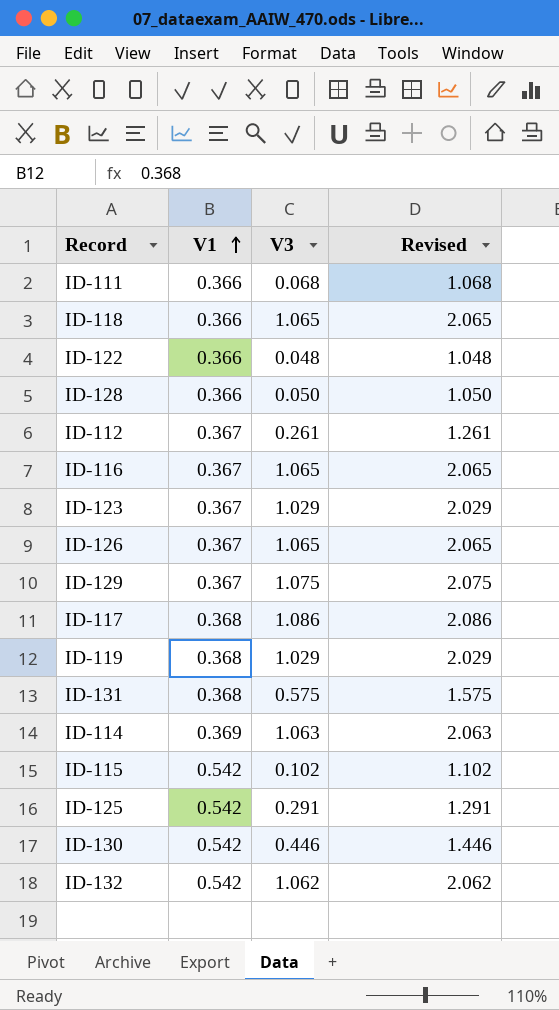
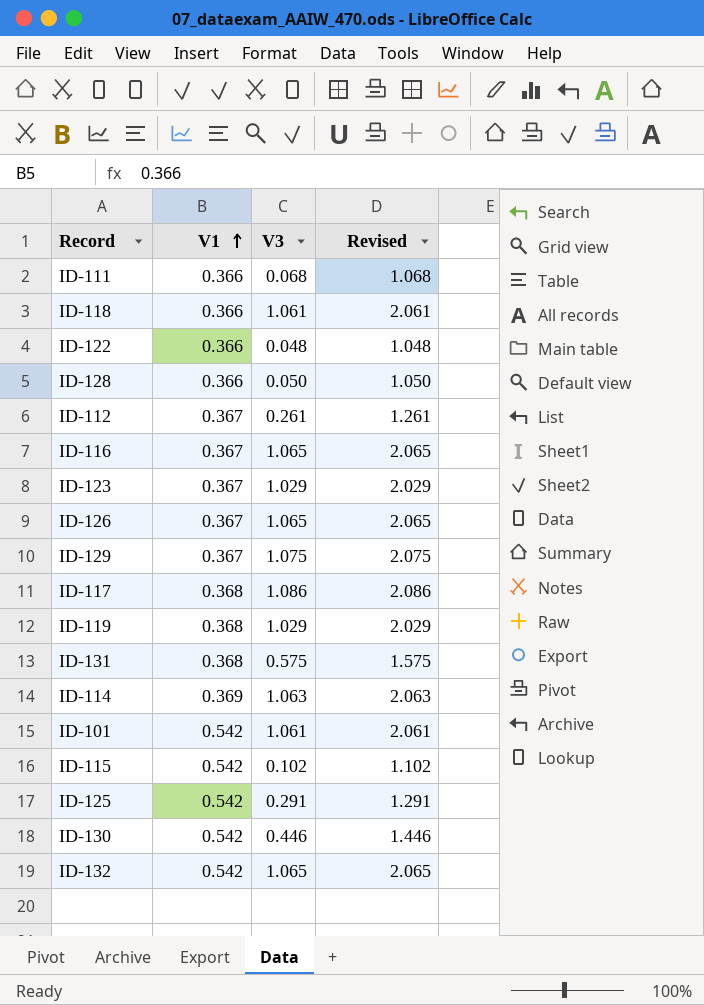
ID-118 | V3: 1.065 -> 1.061
ID-118 | Revised: 2.065 -> 2.061
row ID-101: none -> 0.542 | 1.061 | 2.061
ID-132 | V3: 1.062 -> 1.065
ID-132 | Revised: 2.062 -> 2.065

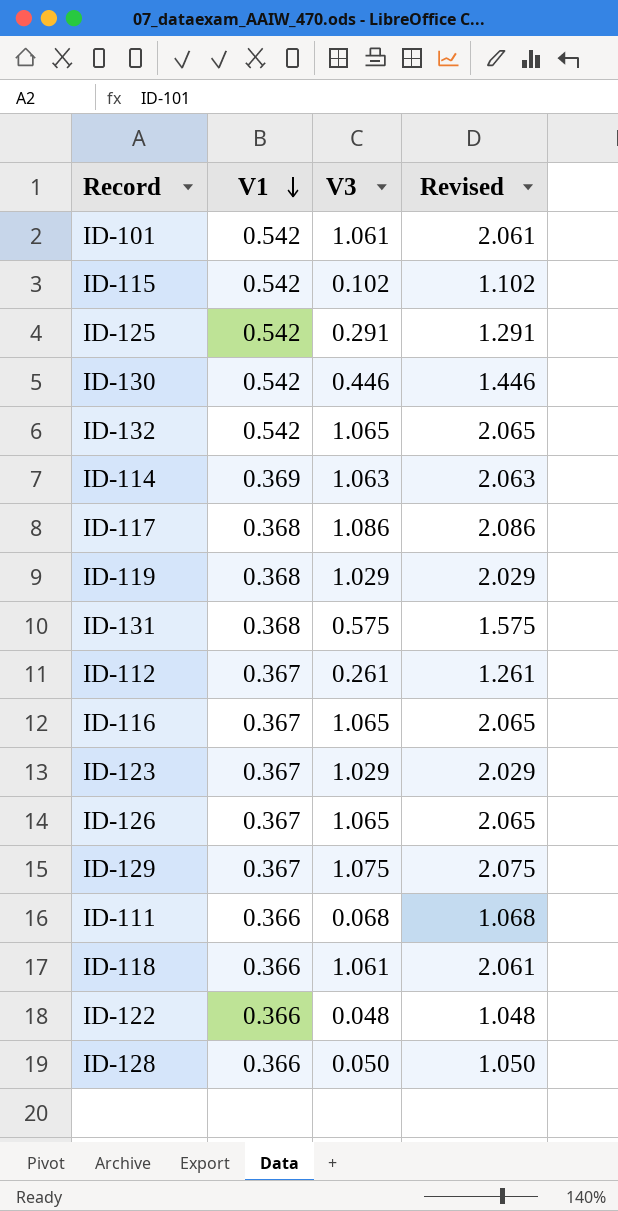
row order: V1 ascending -> V1 descending

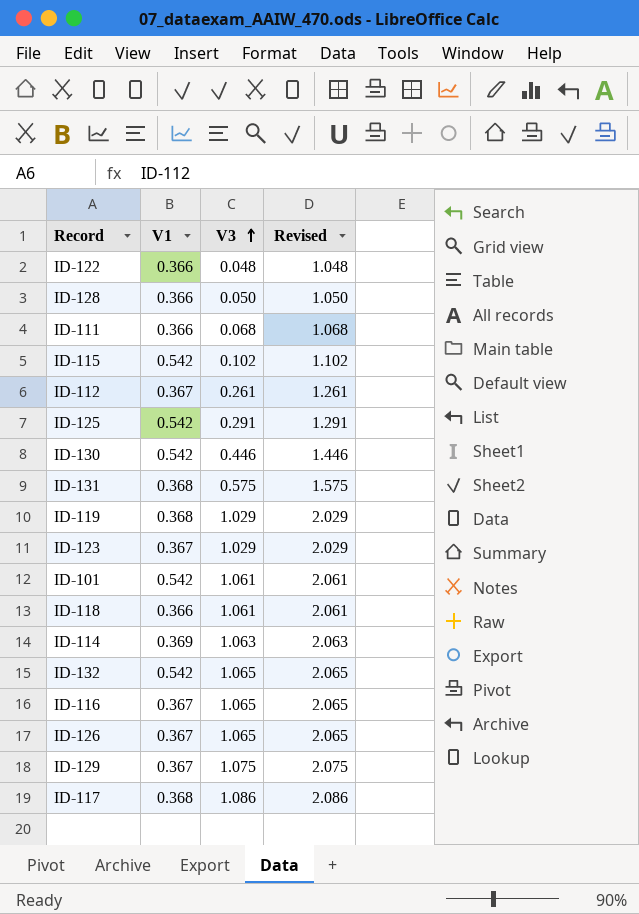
row order: V1 descending -> V3 ascending

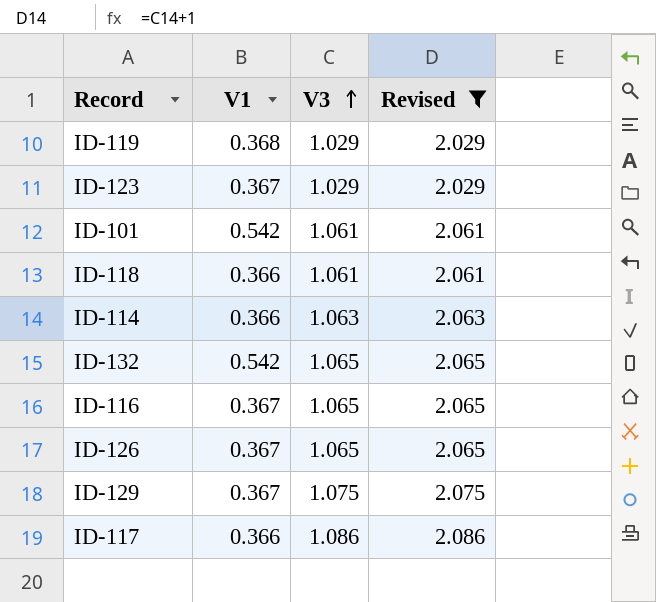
filter: none -> Revised >= 2.029
ID-114 | V1: 0.369 -> 0.366
ID-117 | V1: 0.368 -> 0.366

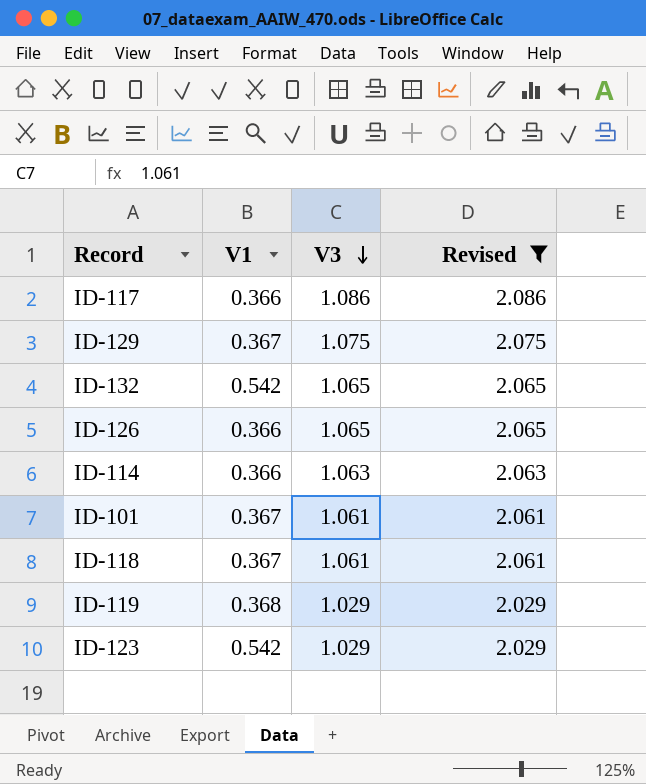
row order: V3 ascending -> V3 descending
row ID-116: 0.367 | 1.065 | 2.065 -> none
ID-126 | V1: 0.367 -> 0.366
ID-101 | V1: 0.542 -> 0.367
ID-118 | V1: 0.366 -> 0.367
ID-123 | V1: 0.367 -> 0.542

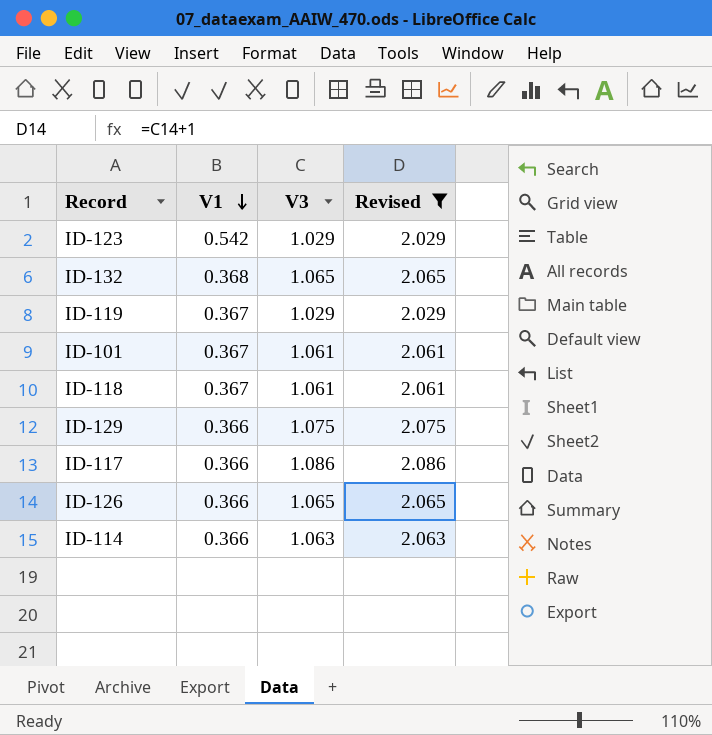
row order: V3 descending -> V1 descending
ID-132 | V1: 0.542 -> 0.368
ID-119 | V1: 0.368 -> 0.367
ID-129 | V1: 0.367 -> 0.366

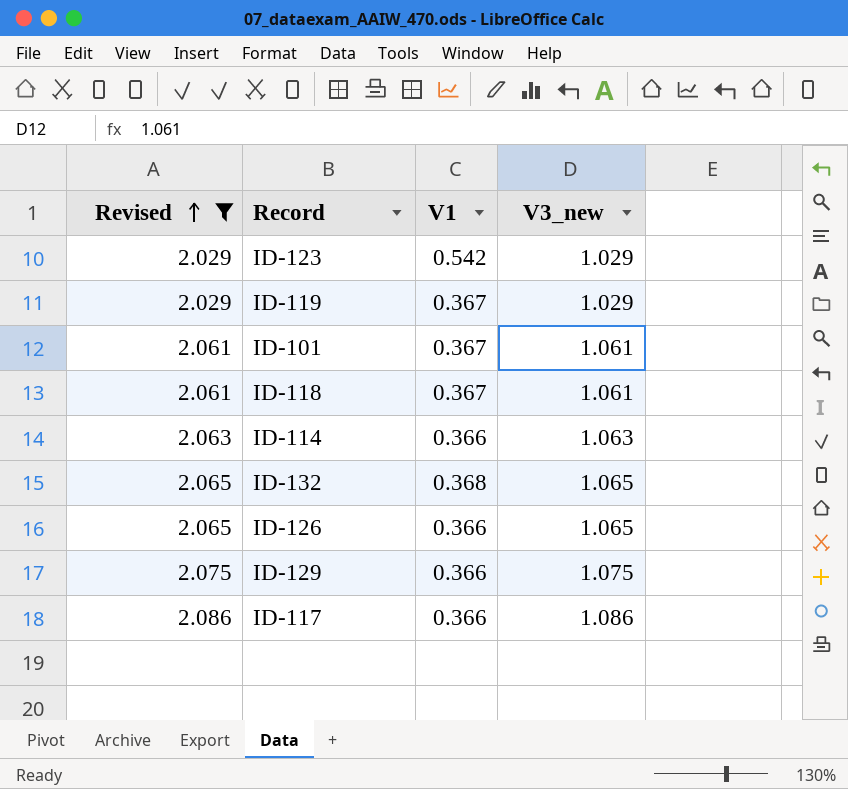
row order: V1 descending -> Revised ascending
column Revised | position: 4 -> 1
column name: V3 -> V3_new

